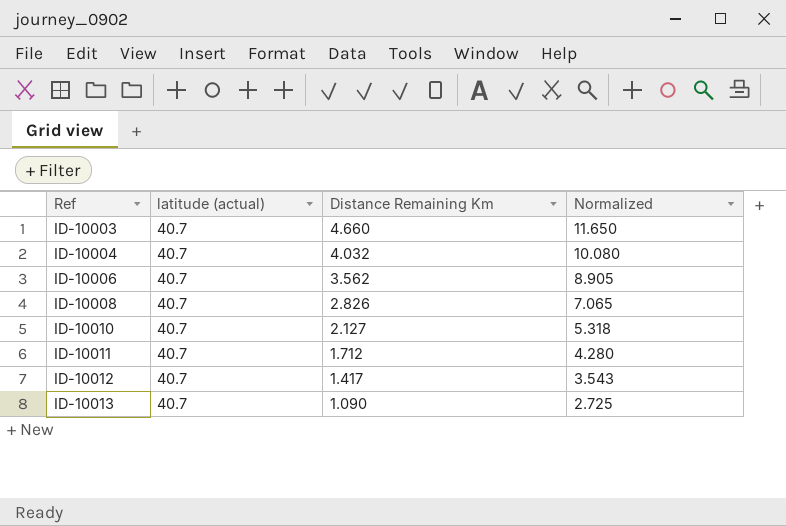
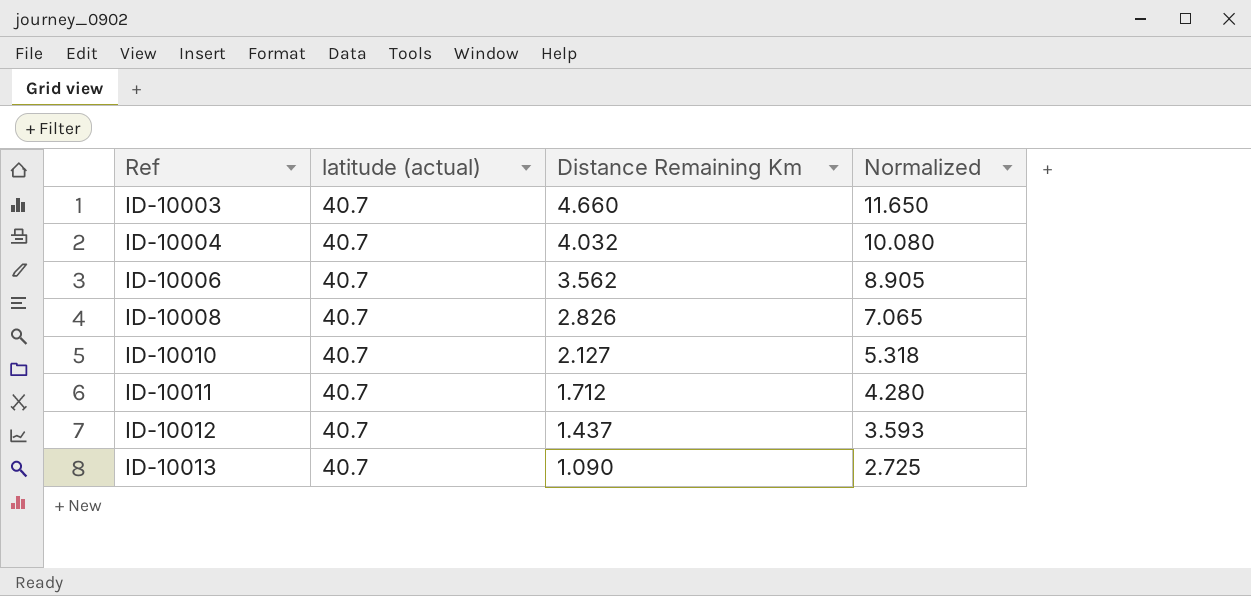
ID-10012 | Distance Remaining Km: 1.417 -> 1.437
ID-10012 | Normalized: 3.543 -> 3.593

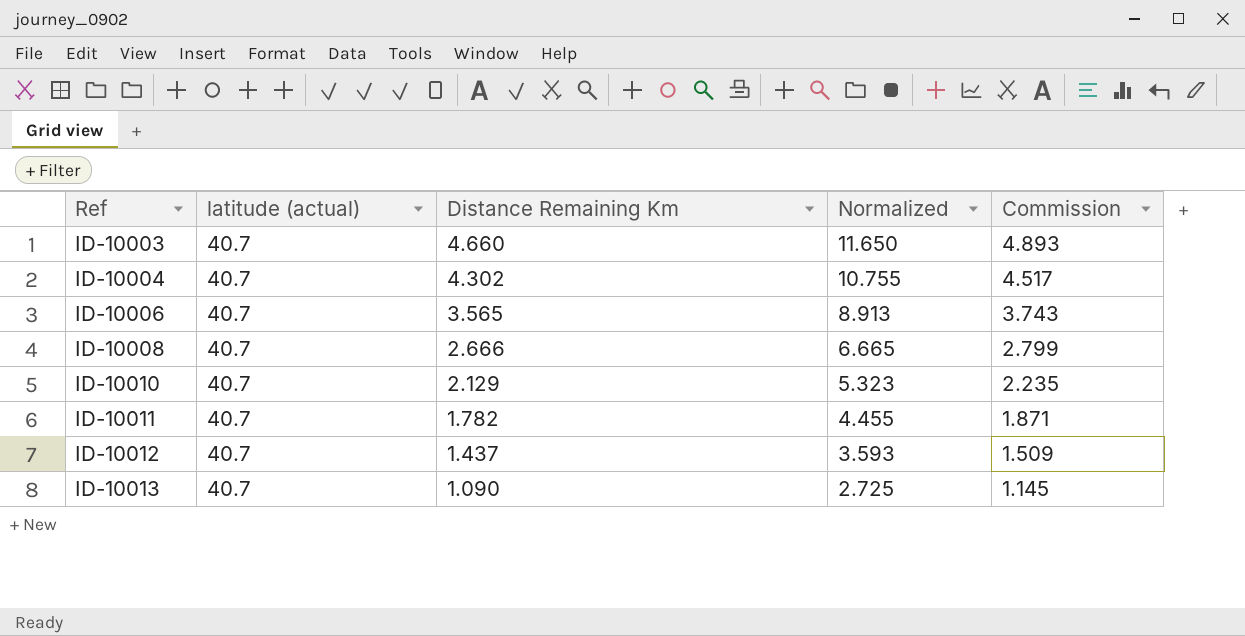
column Commission | formula: none -> [Distance Remaining Km] * 1.05
ID-10004 | Distance Remaining Km: 4.032 -> 4.302
ID-10004 | Normalized: 10.080 -> 10.755
ID-10006 | Distance Remaining Km: 3.562 -> 3.565
ID-10006 | Normalized: 8.905 -> 8.913
ID-10008 | Distance Remaining Km: 2.826 -> 2.666
ID-10008 | Normalized: 7.065 -> 6.665
ID-10010 | Distance Remaining Km: 2.127 -> 2.129
ID-10010 | Normalized: 5.318 -> 5.323
ID-10011 | Distance Remaining Km: 1.712 -> 1.782
ID-10011 | Normalized: 4.280 -> 4.455

